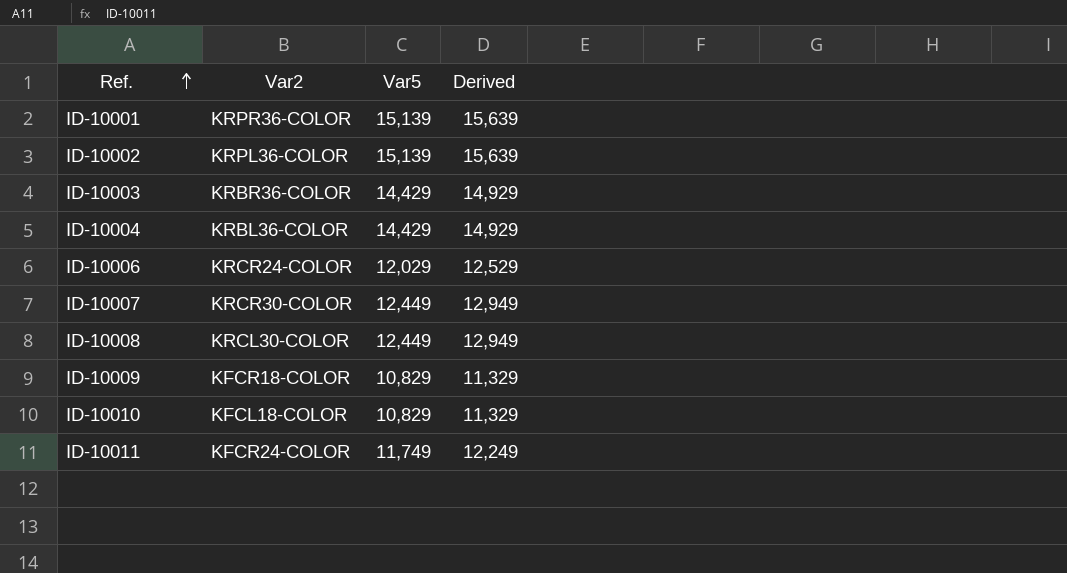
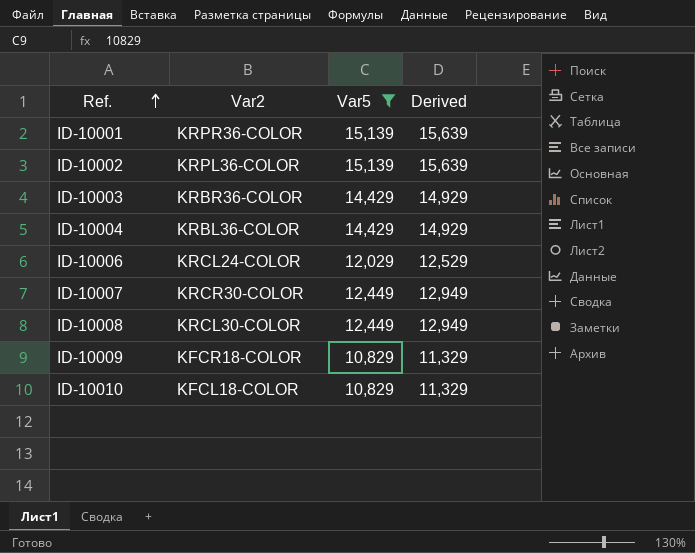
filter: none -> Var5 != 11,749
ID-10006 | Var2: KRCR24-COLOR -> KRCL24-COLOR

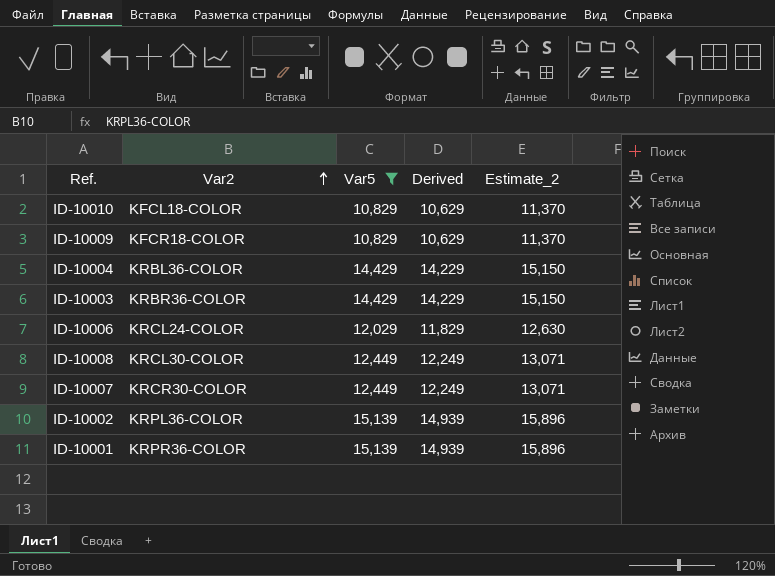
row order: Ref. ascending -> Var2 ascending
column Derived | formula: [Var5] + 500 -> [Var5] - 200
column Estimate_2 | formula: none -> [Var5] * 1.05

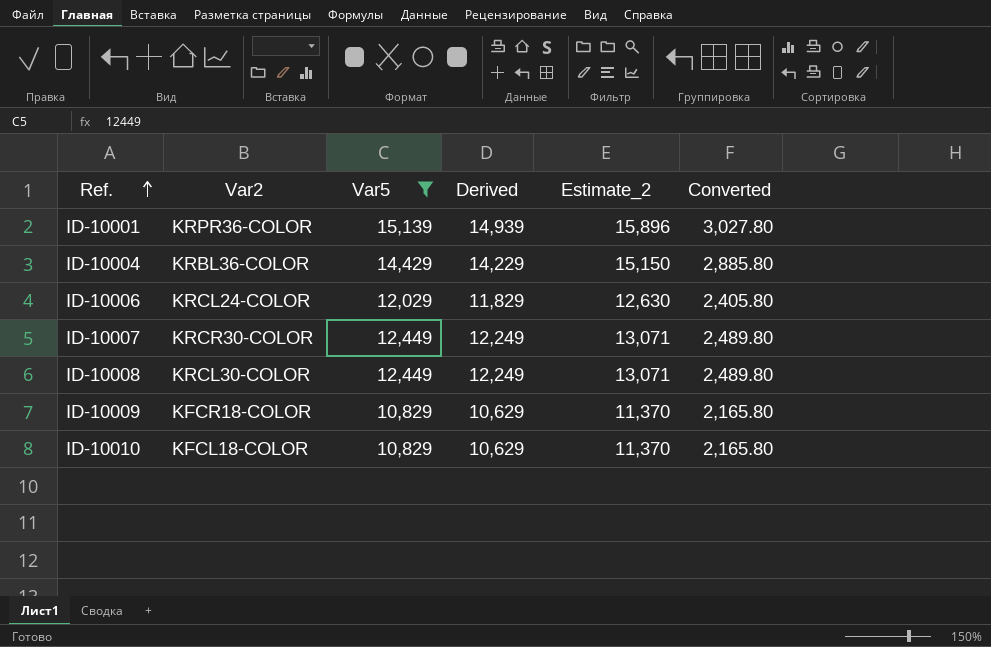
row order: Var2 ascending -> Ref. ascending
column Converted | formula: none -> [Var5] * 0.2
row ID-10003: KRBR36-COLOR | 14,429 | 14,229 | 15,150 -> none
row ID-10002: KRPL36-COLOR | 15,139 | 14,939 | 15,896 -> none

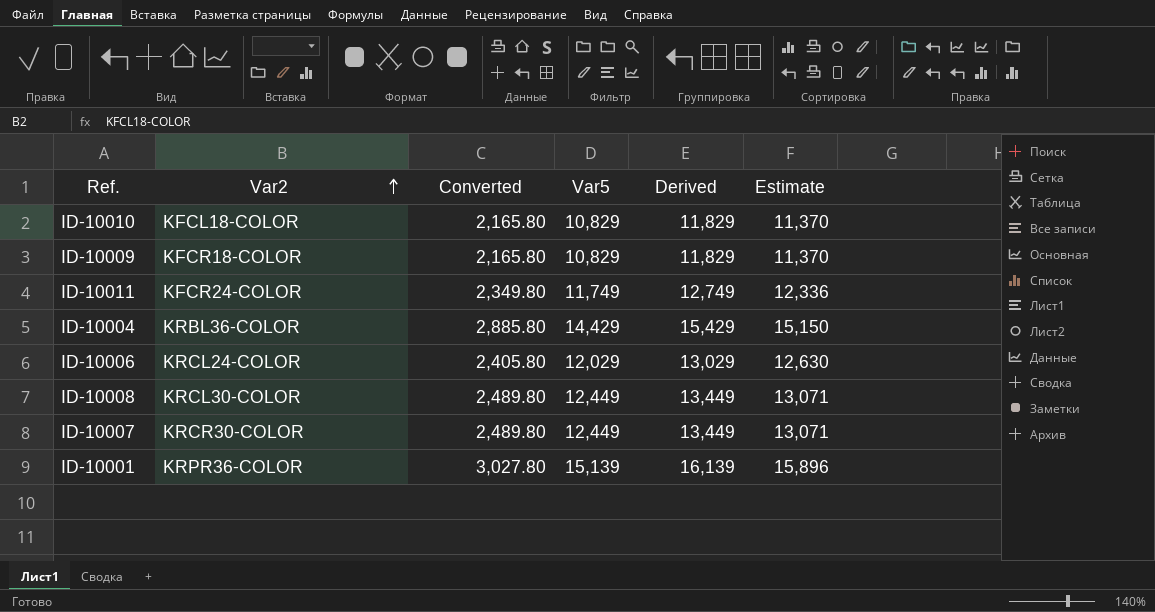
filter: Var5 != 11,749 -> none
row order: Ref. ascending -> Var2 ascending
column Converted | position: 6 -> 3
column Derived | formula: [Var5] - 200 -> [Var5] + 1000
column name: Estimate_2 -> Estimate

